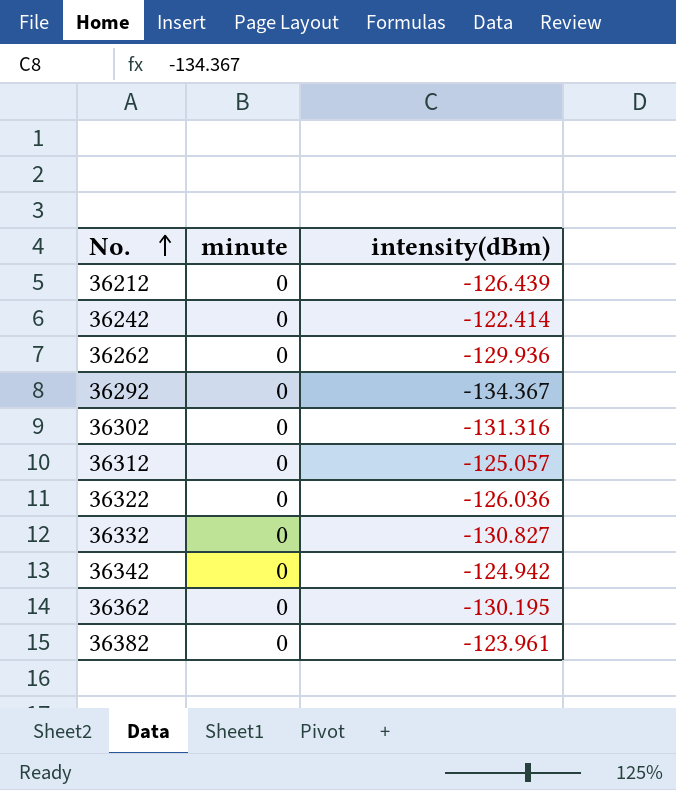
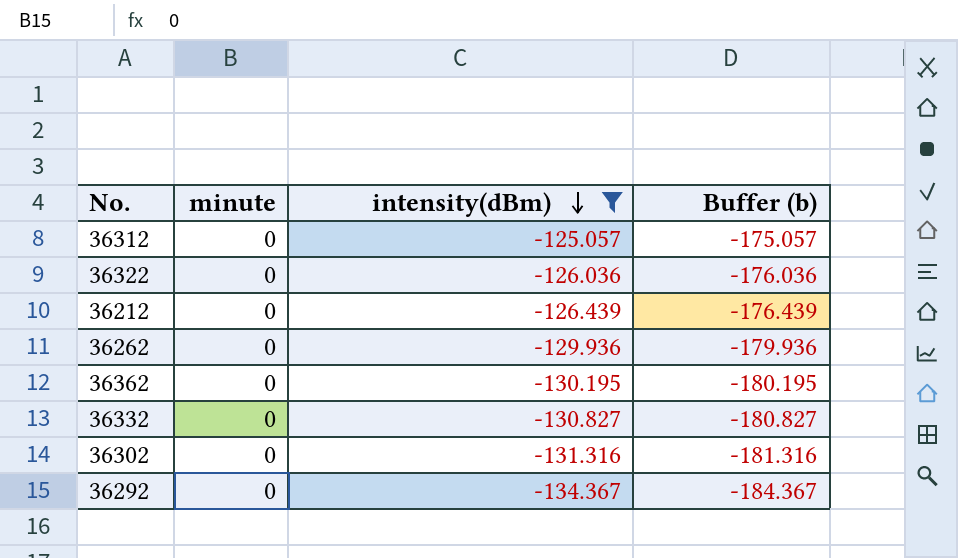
filter: none -> intensity(dBm) <= -125.057
row order: No. ascending -> intensity(dBm) descending
column Buffer (b) | formula: none -> [intensity(dBm)] - 50

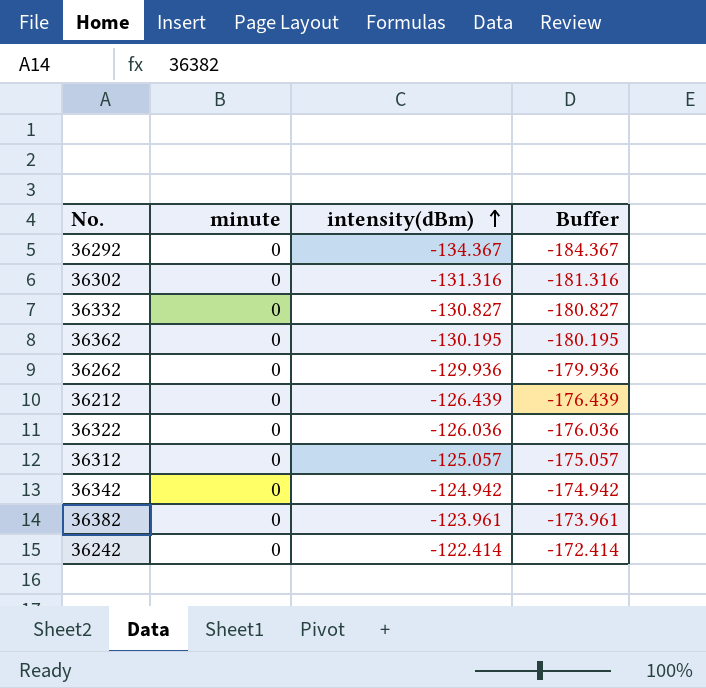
filter: intensity(dBm) <= -125.057 -> none
row order: intensity(dBm) descending -> intensity(dBm) ascending
column name: Buffer (b) -> Buffer

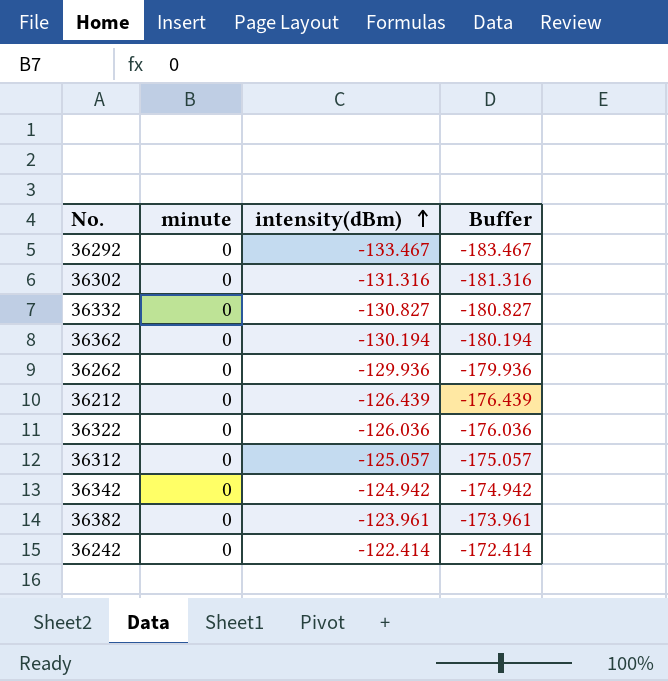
36292 | intensity(dBm): -134.367 -> -133.467
36292 | Buffer: -184.367 -> -183.467
36362 | intensity(dBm): -130.195 -> -130.194
36362 | Buffer: -180.195 -> -180.194

